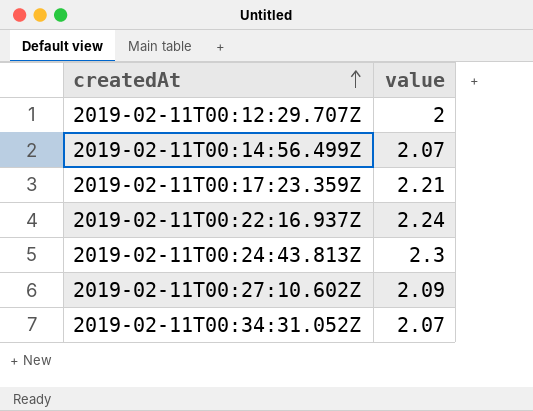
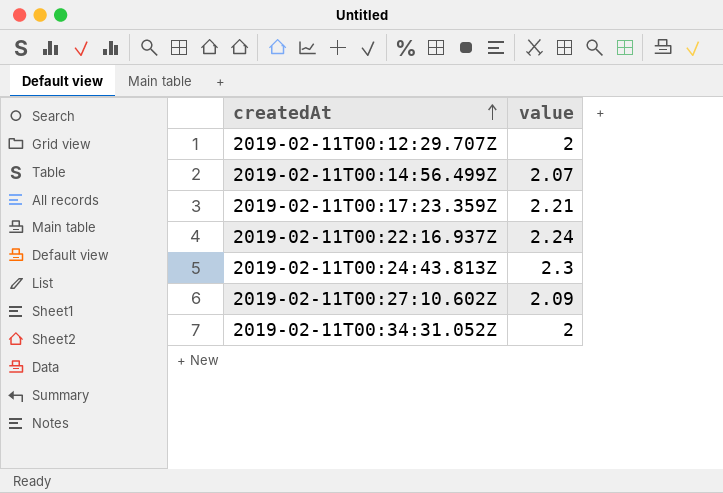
2019-02-11T00:34:31.052Z | value: 2.07 -> 2

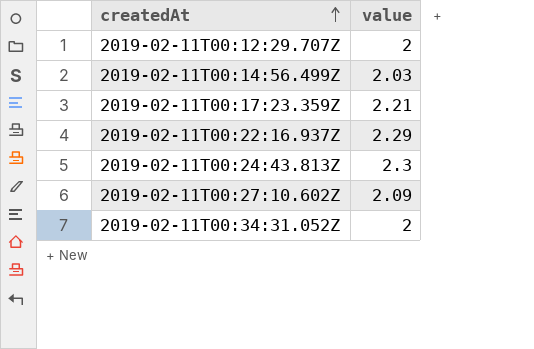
2019-02-11T00:14:56.499Z | value: 2.07 -> 2.03
2019-02-11T00:22:16.937Z | value: 2.24 -> 2.29

